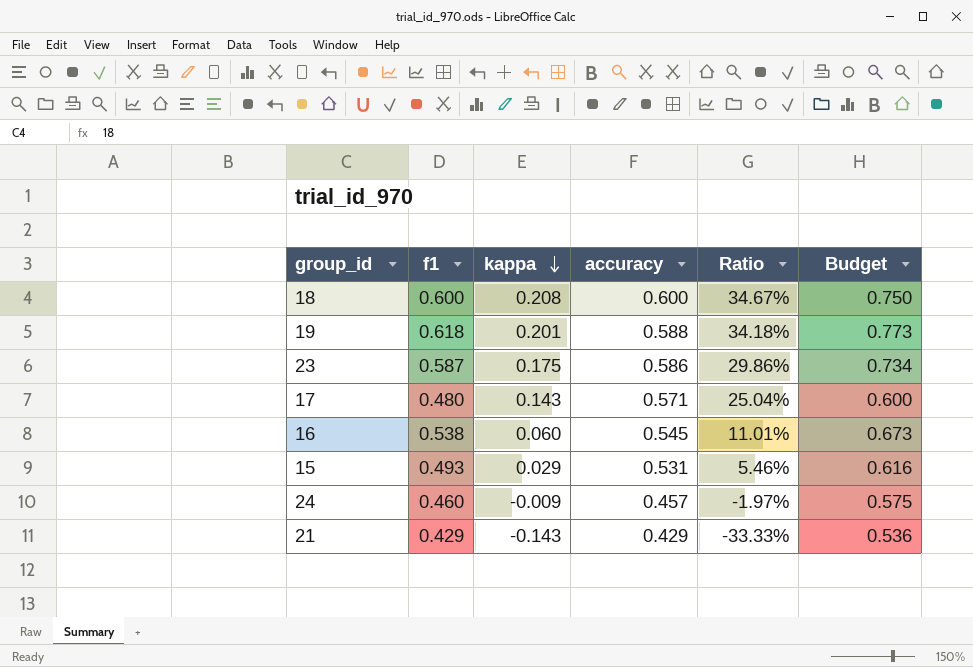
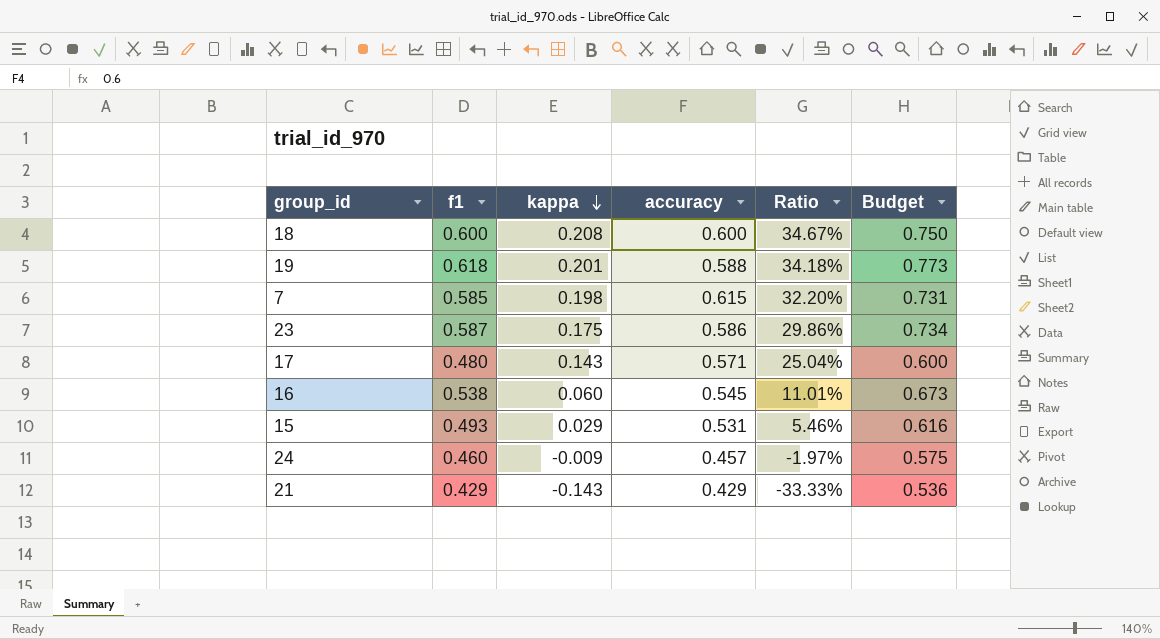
row 7: none -> 0.585 | 0.198 | 0.615 | 32.20% | 0.731

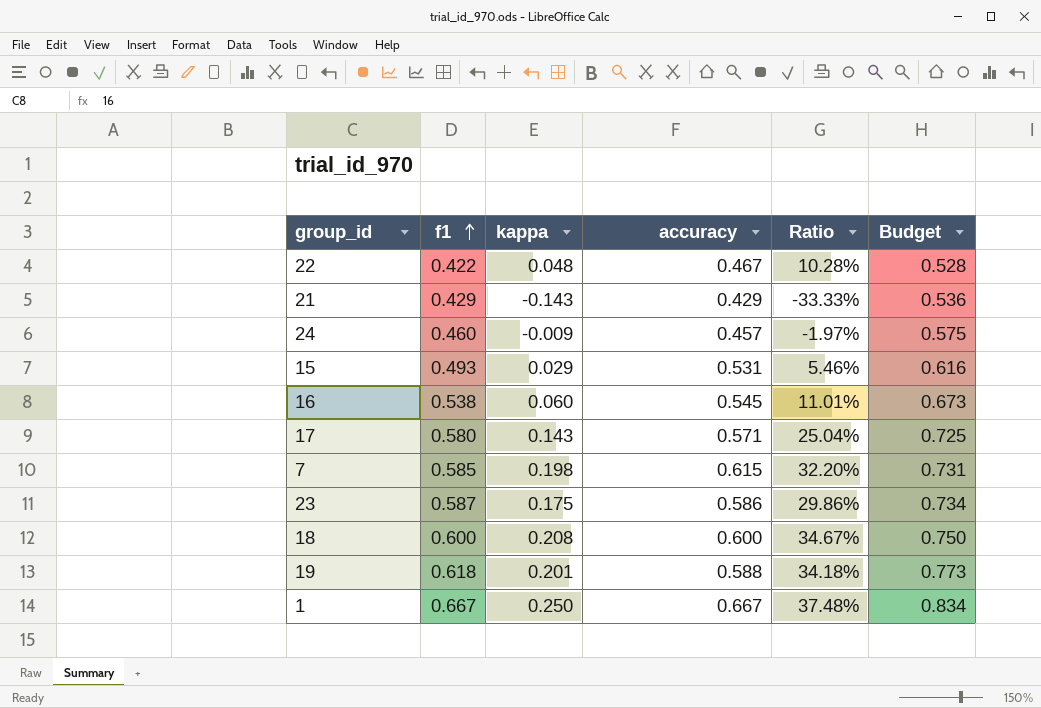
row order: kappa descending -> f1 ascending
row 22: none -> 0.422 | 0.048 | 0.467 | 10.28% | 0.528
17 | f1: 0.480 -> 0.580
17 | Budget: 0.600 -> 0.725
row 1: none -> 0.667 | 0.250 | 0.667 | 37.48% | 0.834

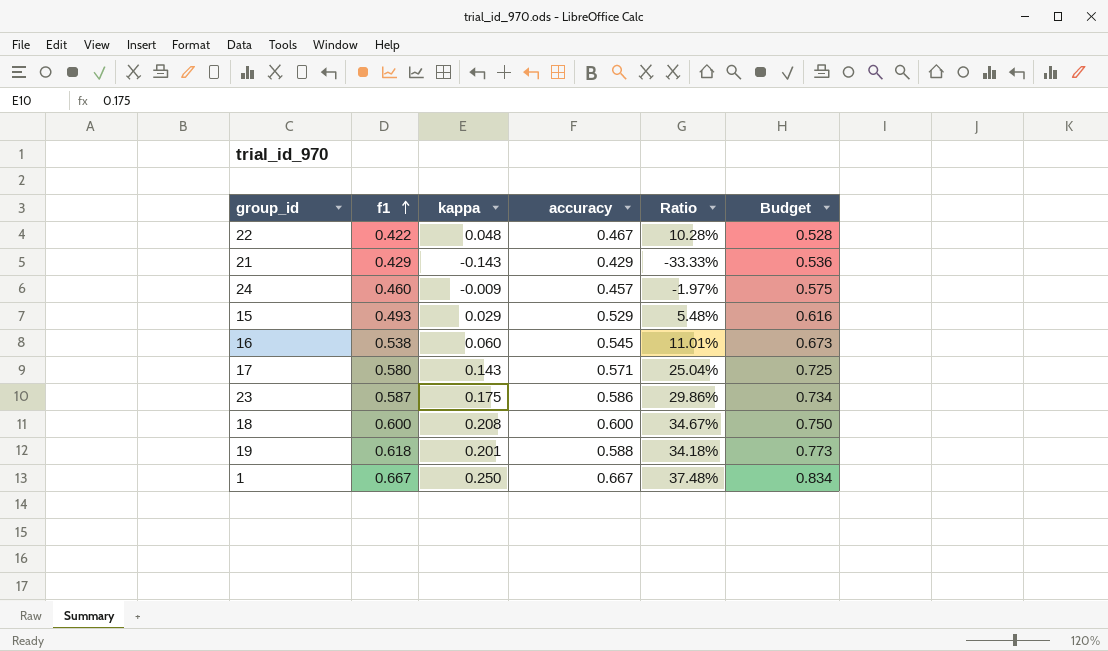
row 7: 0.585 | 0.198 | 0.615 | 32.20% | 0.731 -> none
15 | accuracy: 0.531 -> 0.529
15 | Ratio: 5.46% -> 5.48%

